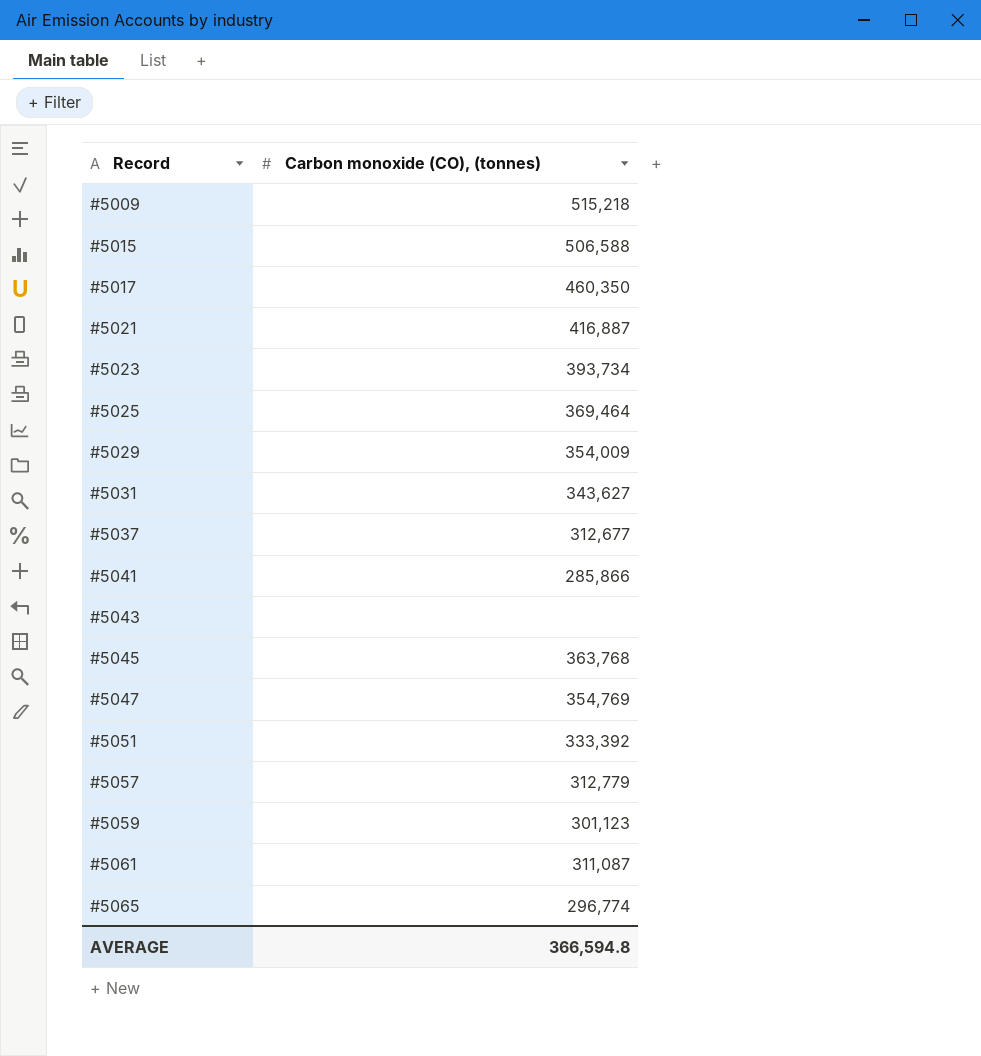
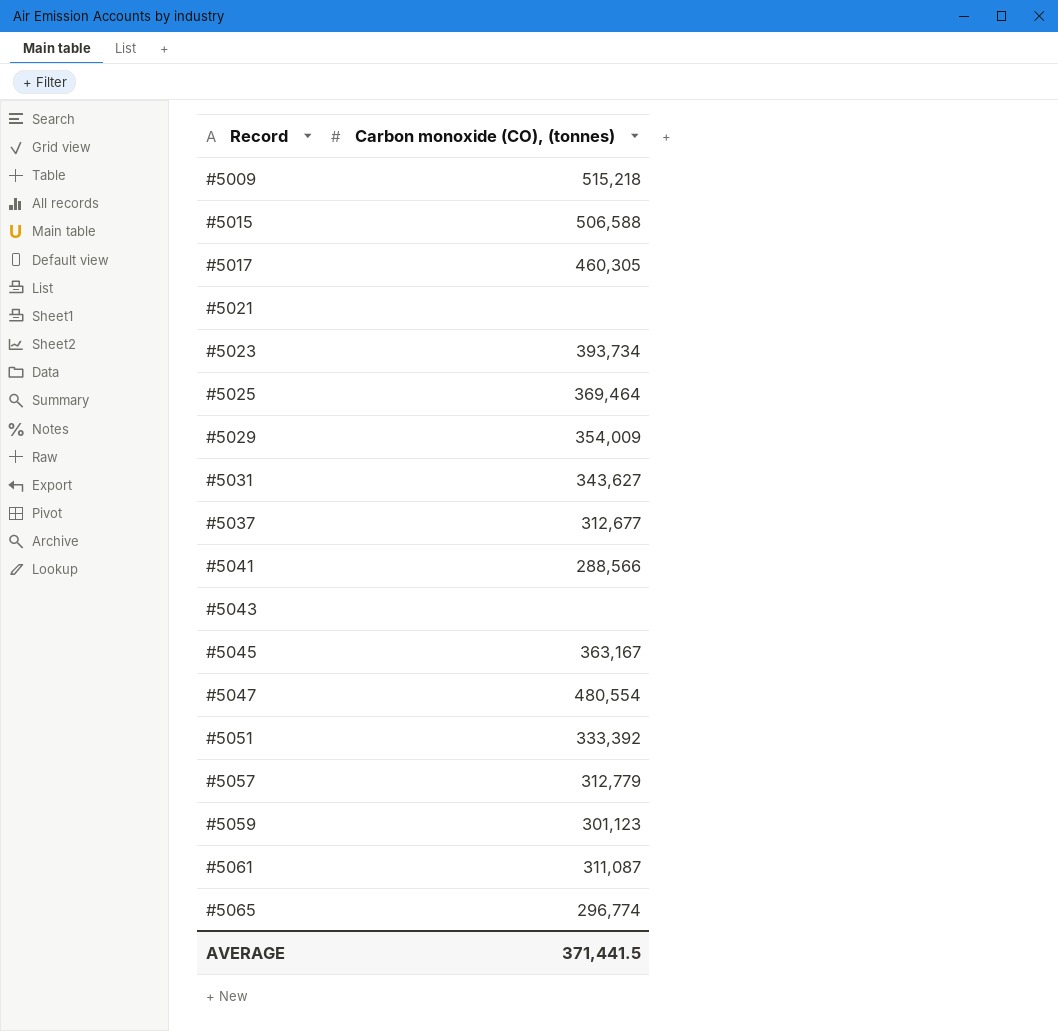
#5017 | Carbon monoxide (CO), (tonnes): 460,350 -> 460,305
#5021 | Carbon monoxide (CO), (tonnes): 416,887 -> none
#5041 | Carbon monoxide (CO), (tonnes): 285,866 -> 288,566
#5045 | Carbon monoxide (CO), (tonnes): 363,768 -> 363,167
#5047 | Carbon monoxide (CO), (tonnes): 354,769 -> 480,554
AVERAGE | Carbon monoxide (CO), (tonnes): 366,594.8 -> 371,441.5

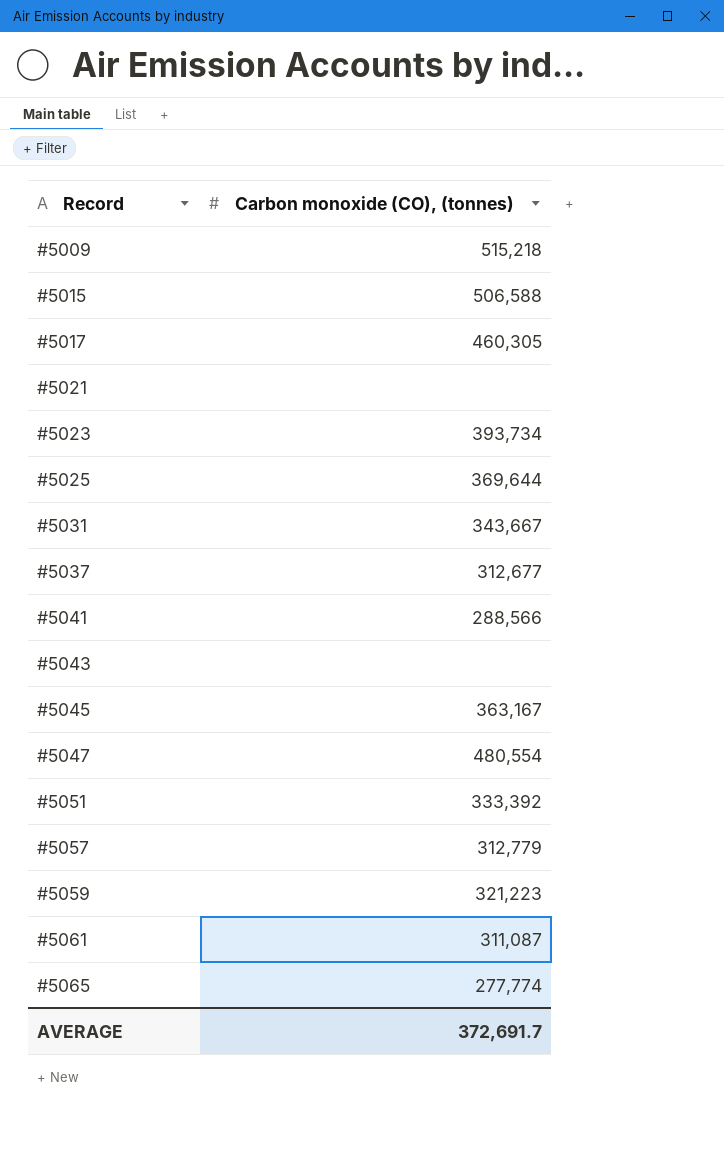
row #5029: 354,009 -> none
#5025 | Carbon monoxide (CO), (tonnes): 369,464 -> 369,644
#5031 | Carbon monoxide (CO), (tonnes): 343,627 -> 343,667
#5059 | Carbon monoxide (CO), (tonnes): 301,123 -> 321,223
#5065 | Carbon monoxide (CO), (tonnes): 296,774 -> 277,774
AVERAGE | Carbon monoxide (CO), (tonnes): 371,441.5 -> 372,691.7

